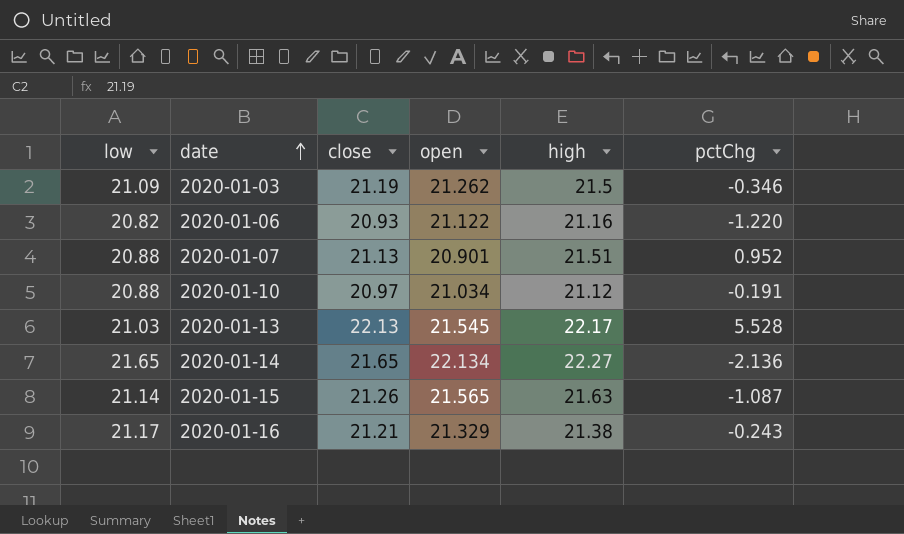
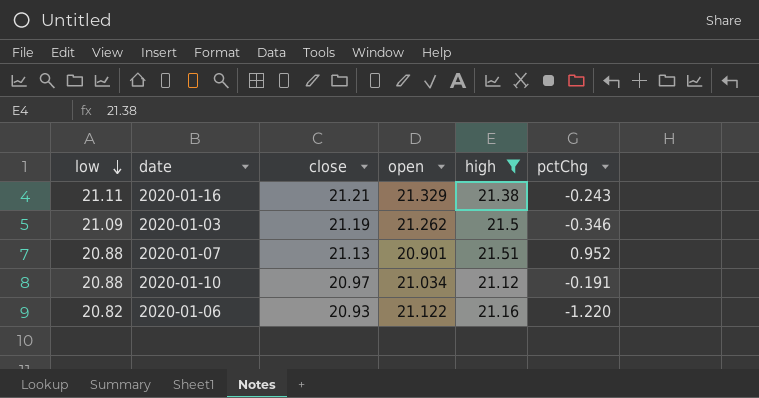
filter: none -> high <= 21.51
row order: date ascending -> low descending
2020-01-16 | low: 21.17 -> 21.11

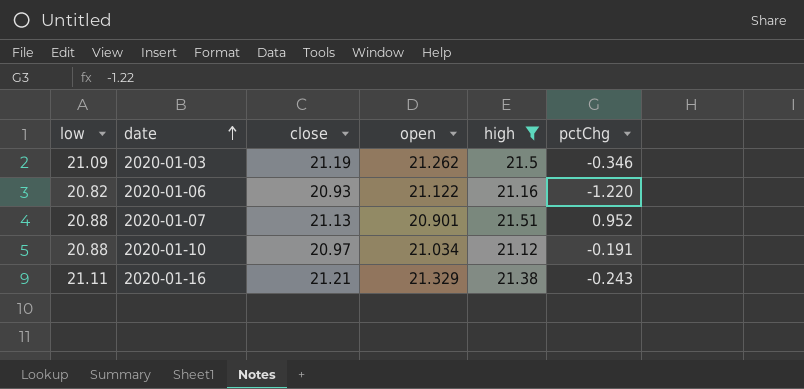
row order: low descending -> date ascending

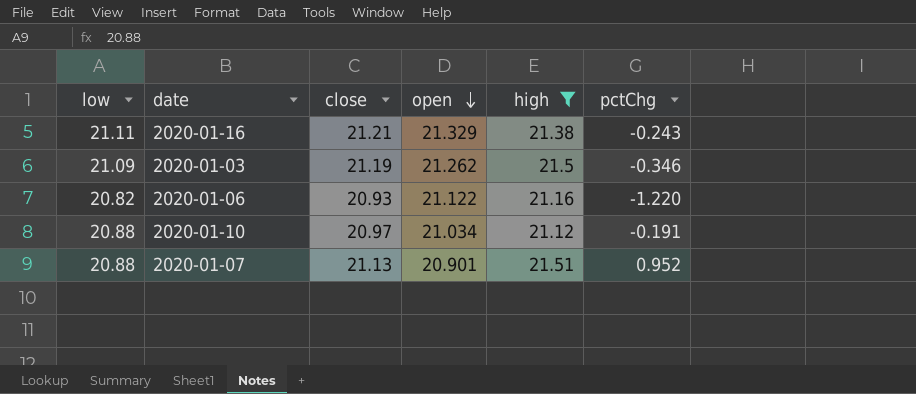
row order: date ascending -> open descending

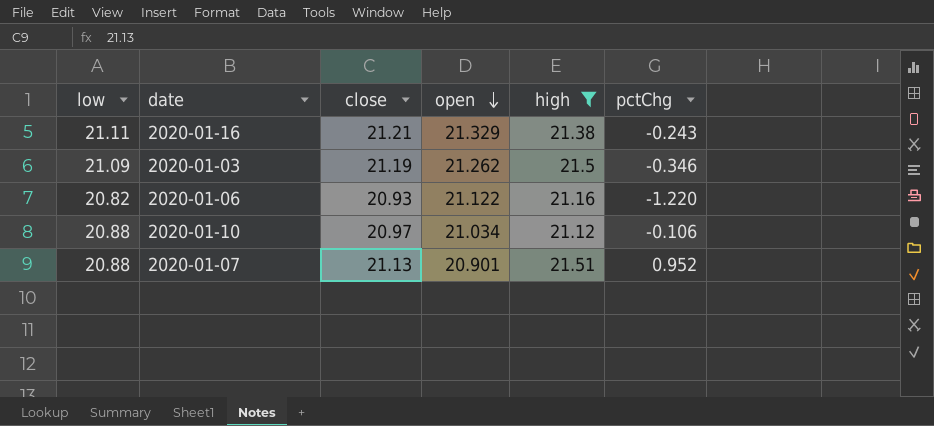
2020-01-10 | pctChg: -0.191 -> -0.106

